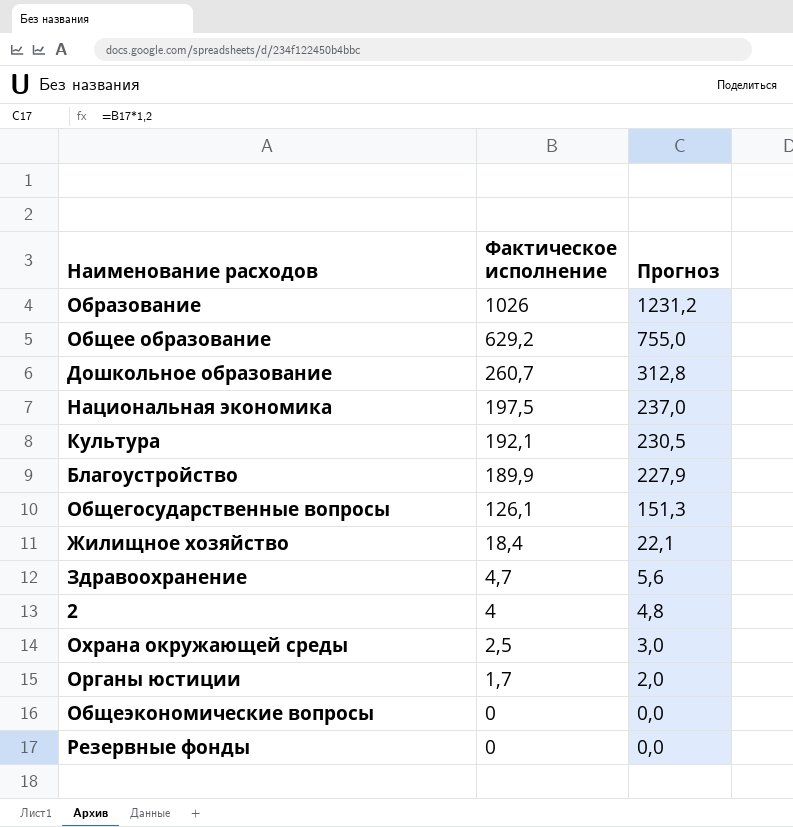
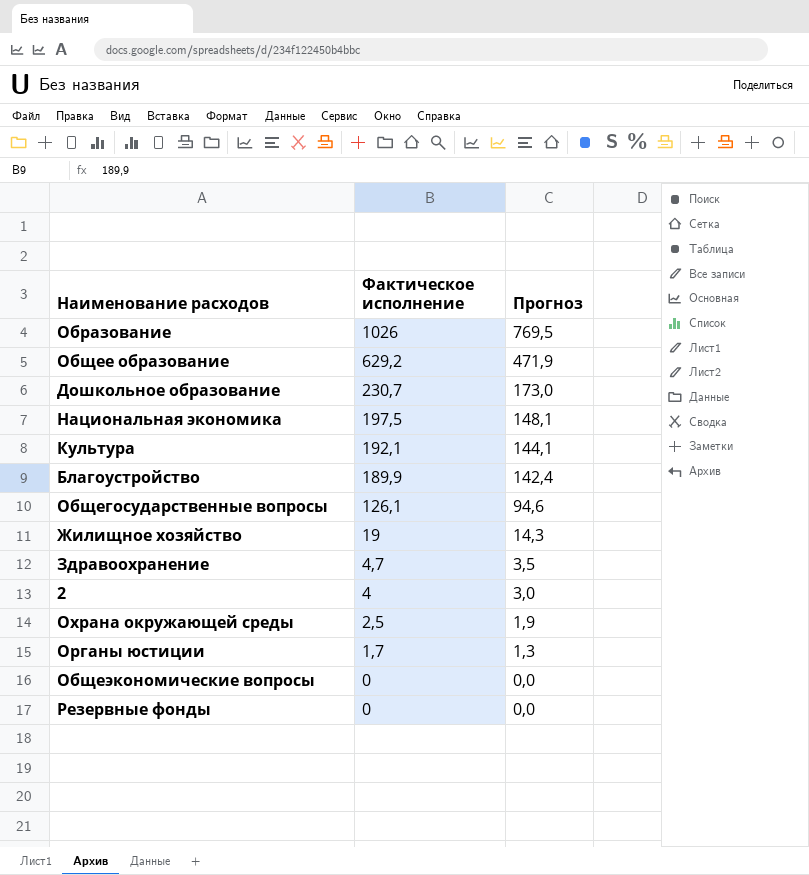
column Прогноз | formula: [Фактическое исполнение] * 1,2 -> [Фактическое исполнение] * 0,75
Дошкольное образование | Фактическое исполнение: 260,7 -> 230,7
Жилищное хозяйство | Фактическое исполнение: 18,4 -> 19

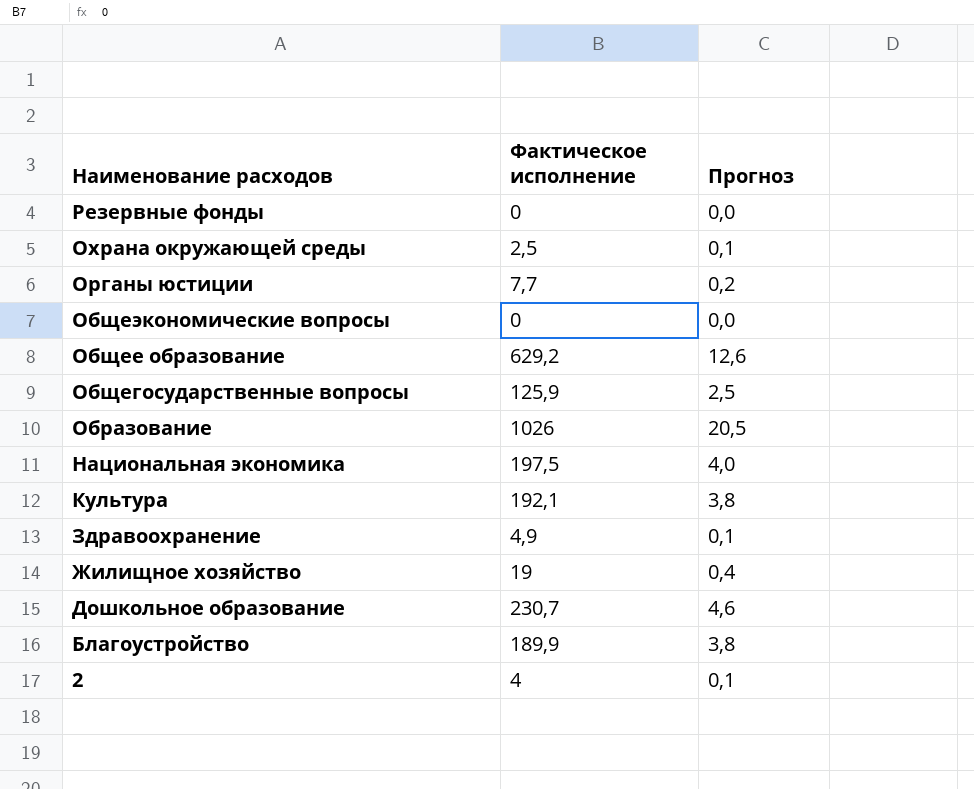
row order: Фактическое исполнение descending -> Наименование расходов descending
column Прогноз | formula: [Фактическое исполнение] * 0,75 -> [Фактическое исполнение] * 0,02
Органы юстиции | Фактическое исполнение: 1,7 -> 7,7
Общегосударственные вопросы | Фактическое исполнение: 126,1 -> 125,9
Здравоохранение | Фактическое исполнение: 4,7 -> 4,9

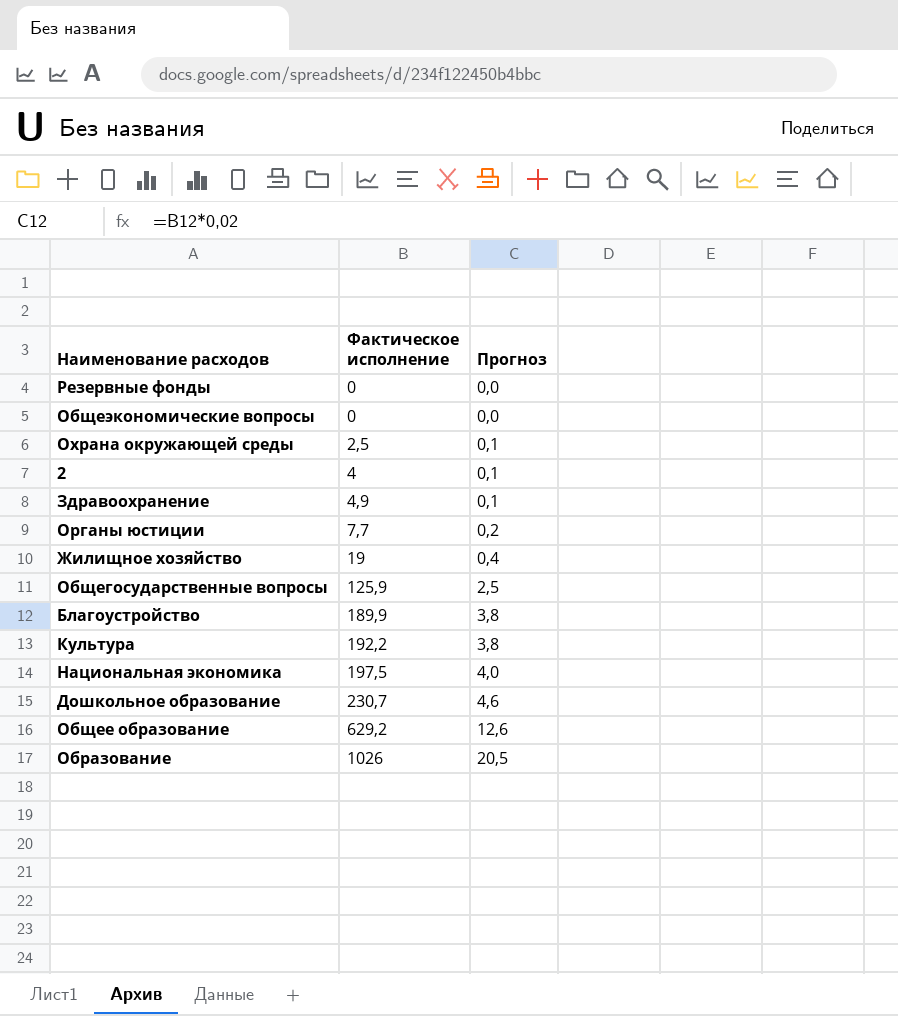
row order: Наименование расходов descending -> Фактическое исполнение ascending
Культура | Фактическое исполнение: 192,1 -> 192,2

